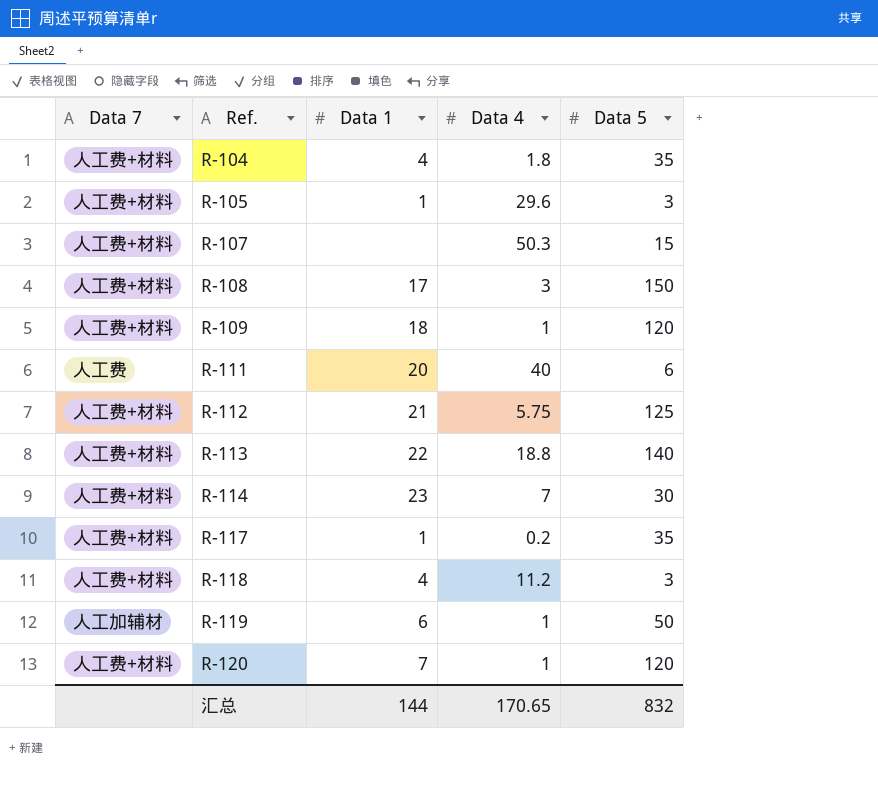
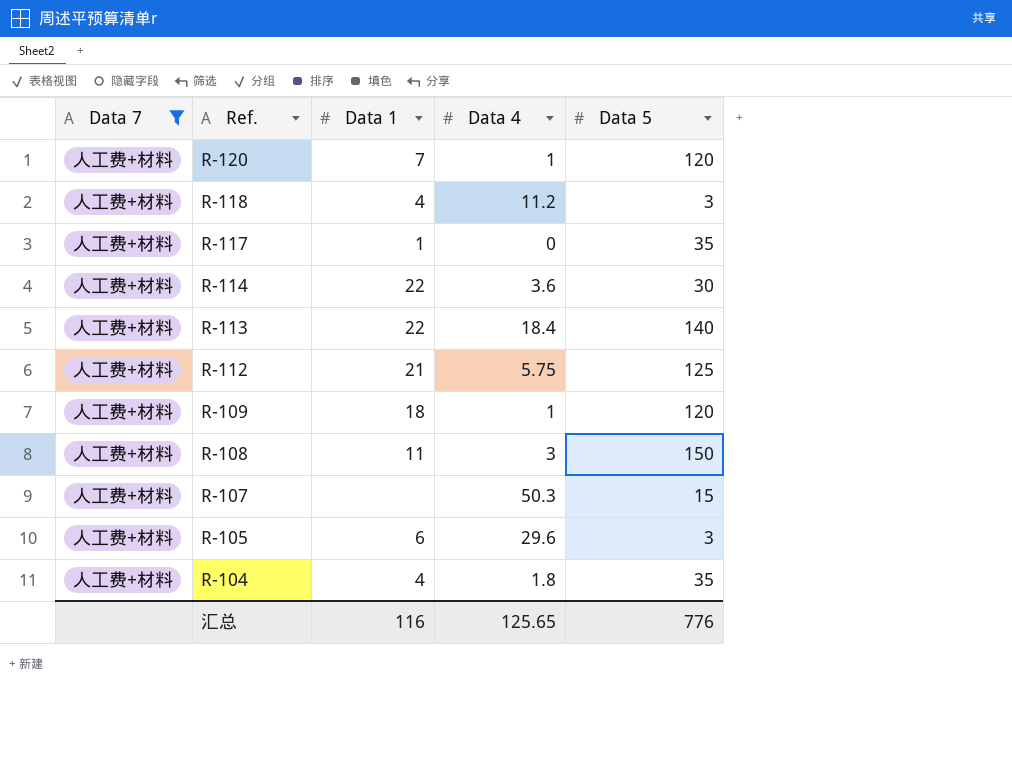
filter: none -> Data 7 = 人工费+材料
row order: Ref. ascending -> Ref. descending
R-117 | Data 4: 0.2 -> 0
R-114 | Data 1: 23 -> 22
R-114 | Data 4: 7 -> 3.6
R-113 | Data 4: 18.8 -> 18.4
R-108 | Data 1: 17 -> 11
R-105 | Data 1: 1 -> 6
汇总 | Data 1: 144 -> 116
汇总 | Data 4: 170.65 -> 125.65
汇总 | Data 5: 832 -> 776

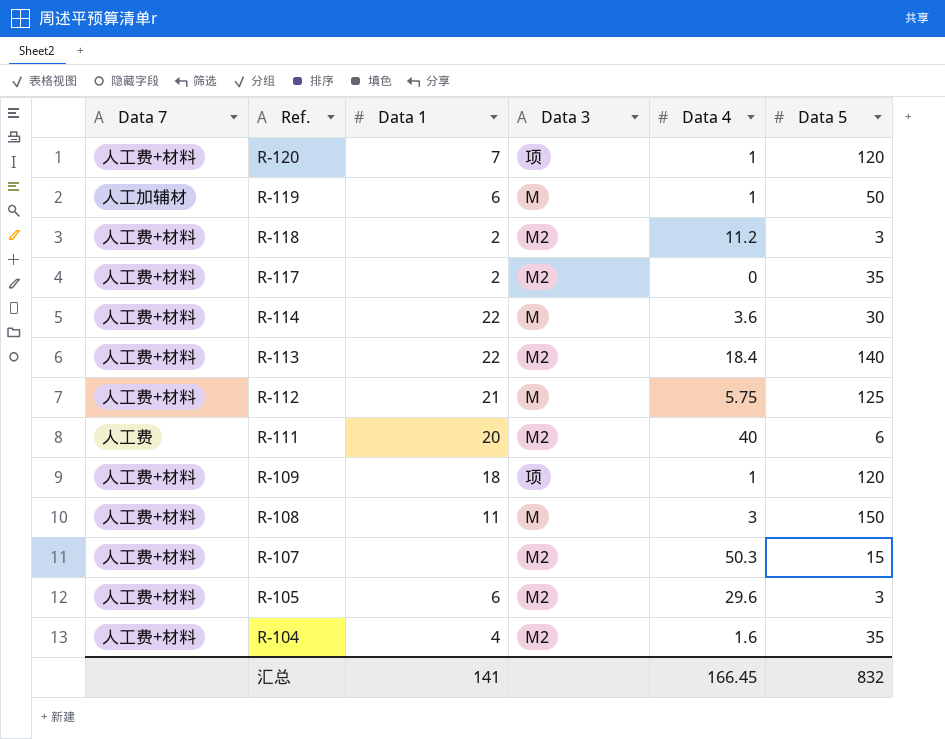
filter: Data 7 = 人工费+材料 -> none
column Data 3 | position: none -> 4
R-118 | Data 1: 4 -> 2
R-117 | Data 1: 1 -> 2
R-104 | Data 4: 1.8 -> 1.6
汇总 | Data 1: 116 -> 141
汇总 | Data 4: 125.65 -> 166.45
汇总 | Data 5: 776 -> 832

